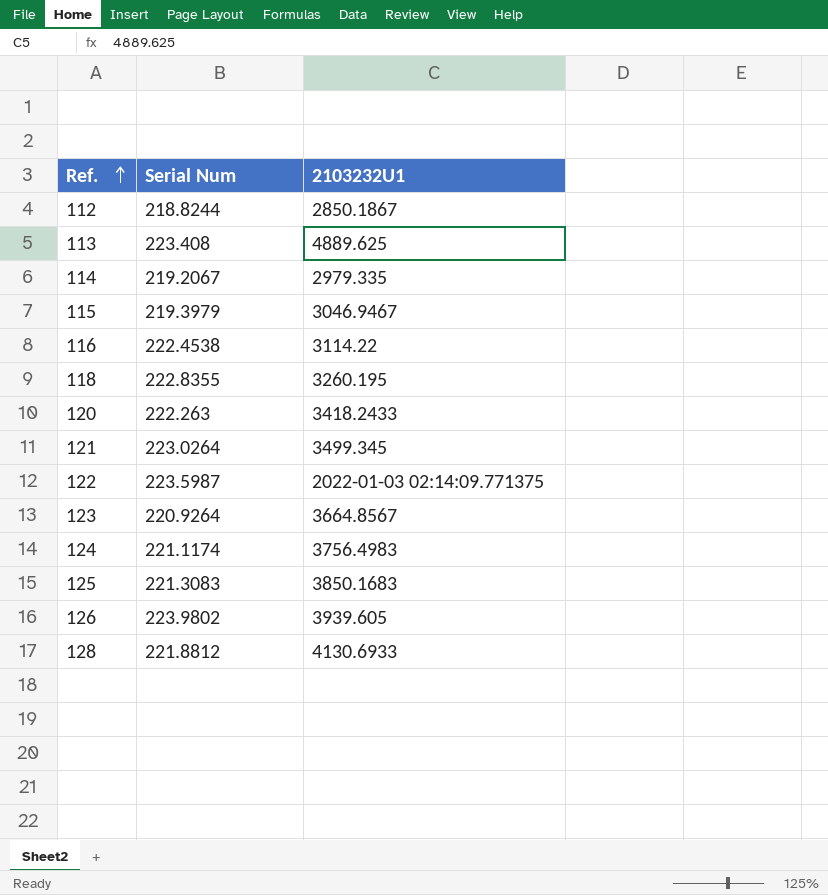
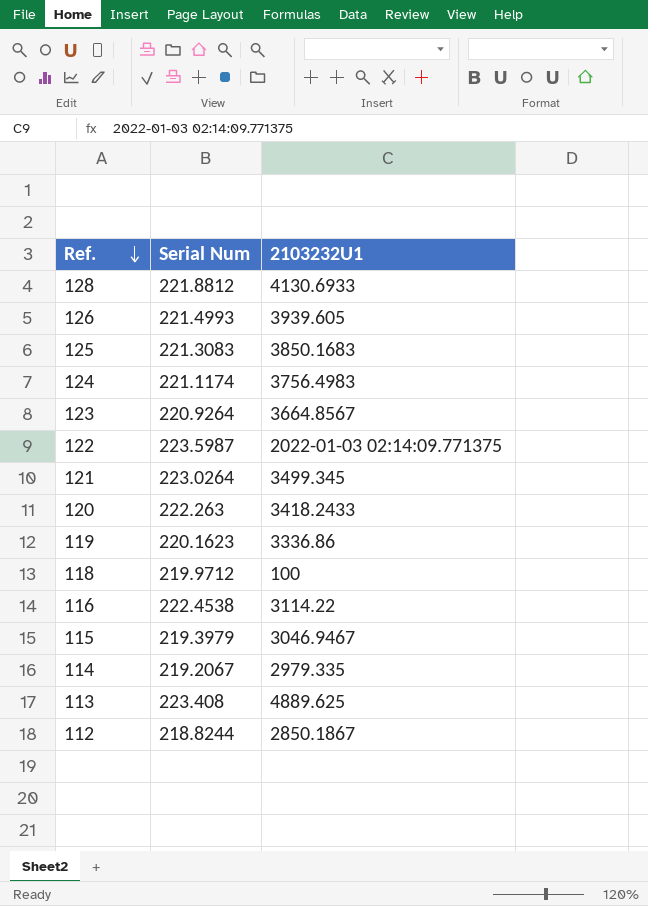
row order: Ref. ascending -> Ref. descending
126 | Serial Num: 223.9802 -> 221.4993
row 119: none -> 220.1623 | 3336.86
118 | Serial Num: 222.8355 -> 219.9712
118 | 2103232U1: 3260.195 -> 100

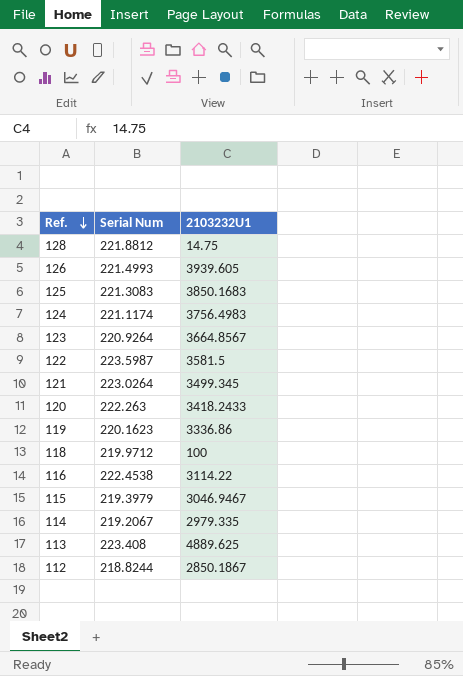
128 | 2103232U1: 4130.6933 -> 14.75
122 | 2103232U1: 2022-01-03 02:14:09.771375 -> 3581.5

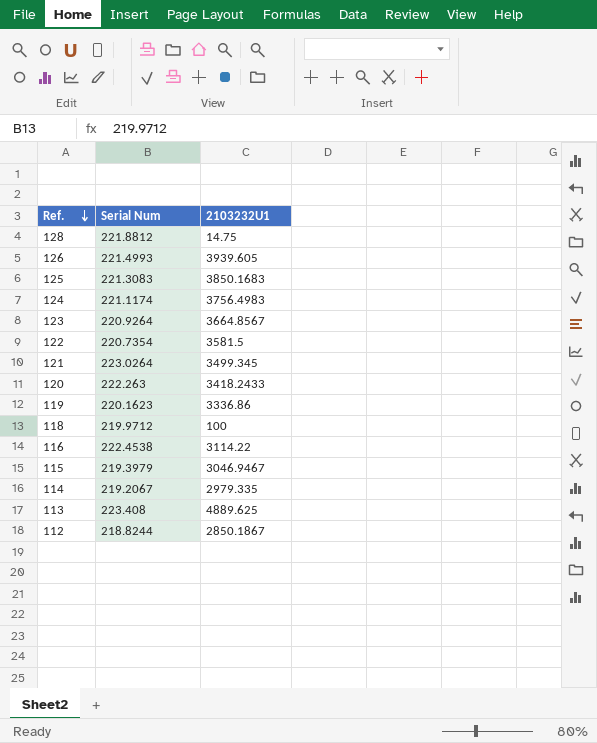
122 | Serial Num: 223.5987 -> 220.7354

